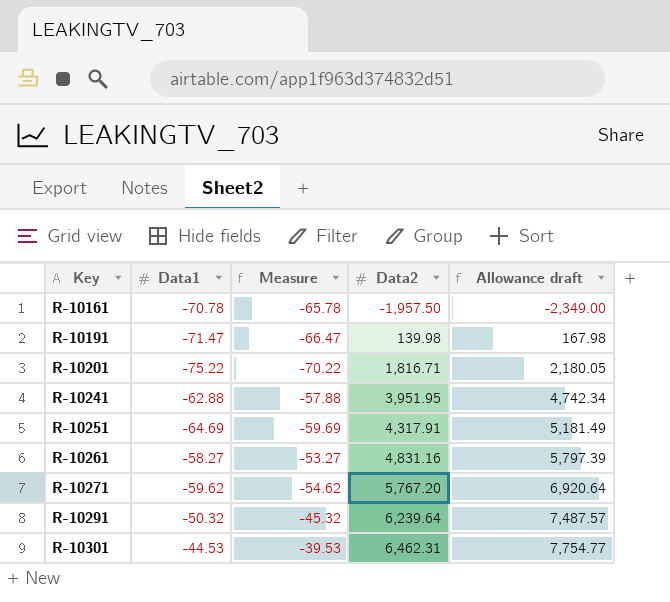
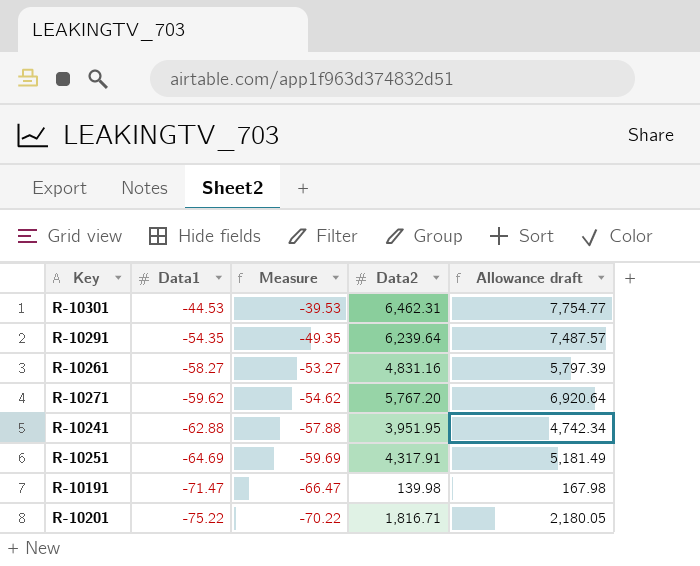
row order: Key ascending -> Data1 descending
row R-10161: -70.78 | -65.78 | -1,957.50 | -2,349.00 -> none
R-10291 | Data1: -50.32 -> -54.35
R-10291 | Measure: -45.32 -> -49.35

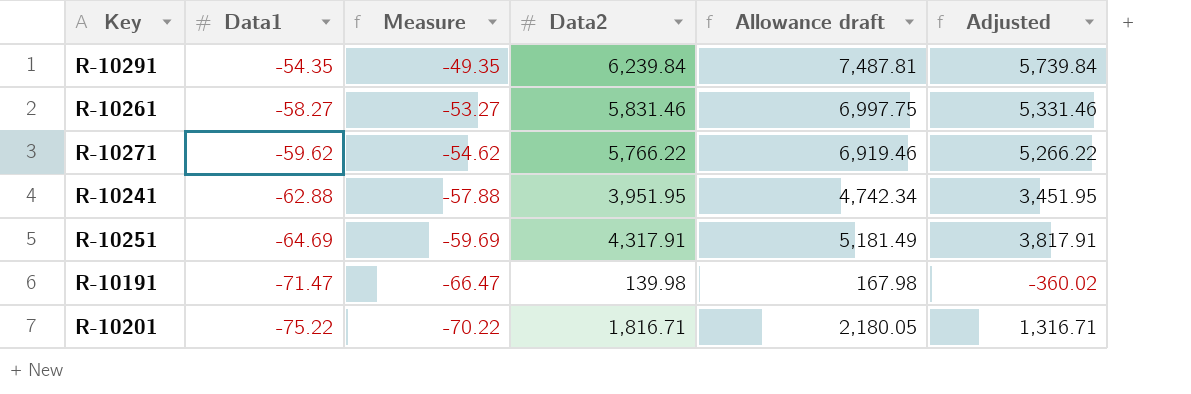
column Adjusted | formula: none -> [Data2] - 500
row R-10301: -44.53 | -39.53 | 6,462.31 | 7,754.77 -> none
R-10291 | Data2: 6,239.64 -> 6,239.84
R-10291 | Allowance draft: 7,487.57 -> 7,487.81
R-10261 | Data2: 4,831.16 -> 5,831.46
R-10261 | Allowance draft: 5,797.39 -> 6,997.75
R-10271 | Data2: 5,767.20 -> 5,766.22
R-10271 | Allowance draft: 6,920.64 -> 6,919.46

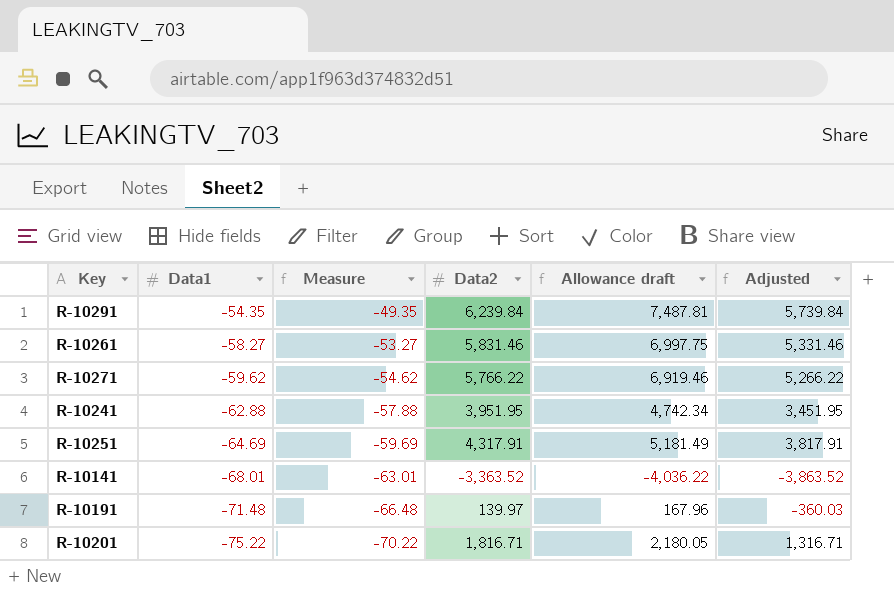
row R-10141: none -> -68.01 | -63.01 | -3,363.52 | -4,036.22 | -3,863.52
R-10191 | Data1: -71.47 -> -71.48
R-10191 | Measure: -66.47 -> -66.48
R-10191 | Data2: 139.98 -> 139.97
R-10191 | Allowance draft: 167.98 -> 167.96
R-10191 | Adjusted: -360.02 -> -360.03

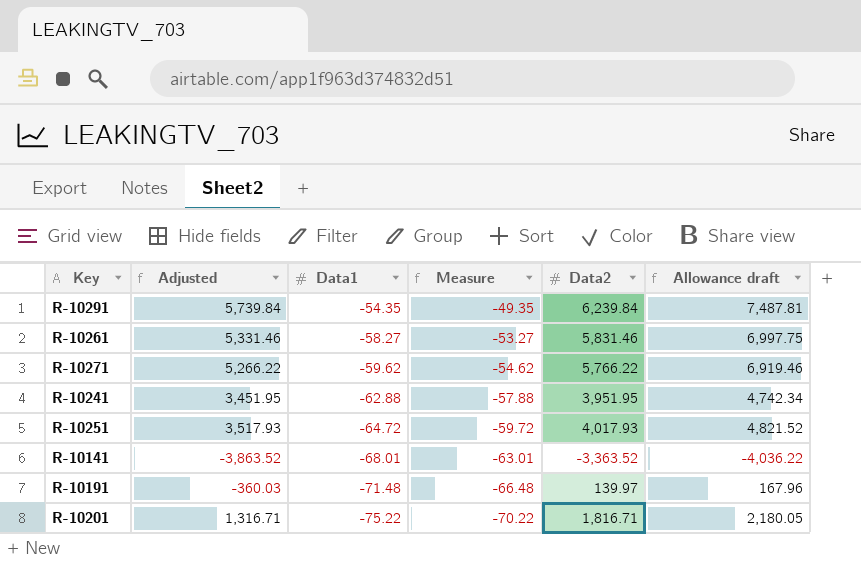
column Adjusted | position: 6 -> 2
R-10251 | Adjusted: 3,817.91 -> 3,517.93
R-10251 | Data1: -64.69 -> -64.72
R-10251 | Measure: -59.69 -> -59.72
R-10251 | Data2: 4,317.91 -> 4,017.93
R-10251 | Allowance draft: 5,181.49 -> 4,821.52

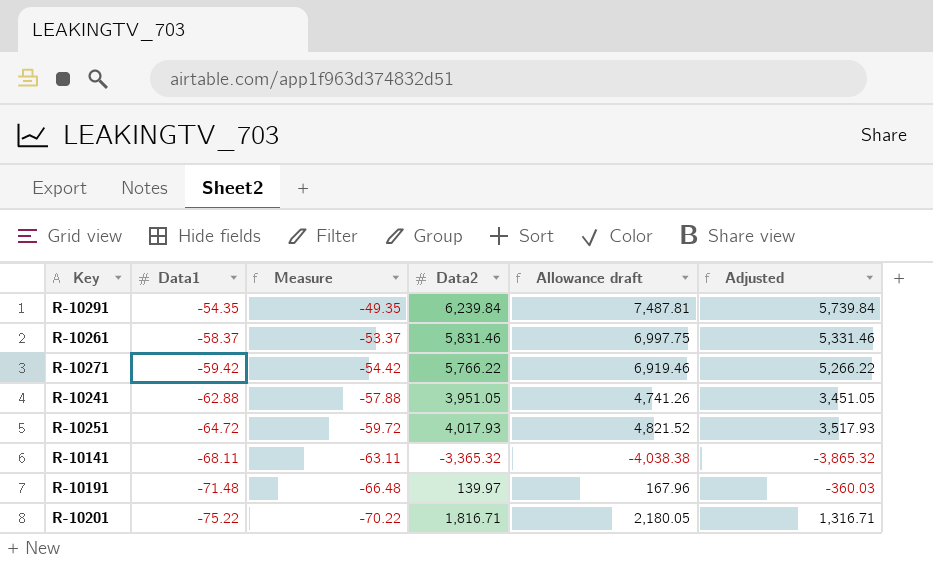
column Adjusted | position: 2 -> 6
R-10261 | Data1: -58.27 -> -58.37
R-10261 | Measure: -53.27 -> -53.37
R-10271 | Data1: -59.62 -> -59.42
R-10271 | Measure: -54.62 -> -54.42
R-10241 | Data2: 3,951.95 -> 3,951.05
R-10241 | Allowance draft: 4,742.34 -> 4,741.26
R-10241 | Adjusted: 3,451.95 -> 3,451.05
R-10141 | Data1: -68.01 -> -68.11
R-10141 | Measure: -63.01 -> -63.11
R-10141 | Data2: -3,363.52 -> -3,365.32
R-10141 | Allowance draft: -4,036.22 -> -4,038.38
R-10141 | Adjusted: -3,863.52 -> -3,865.32

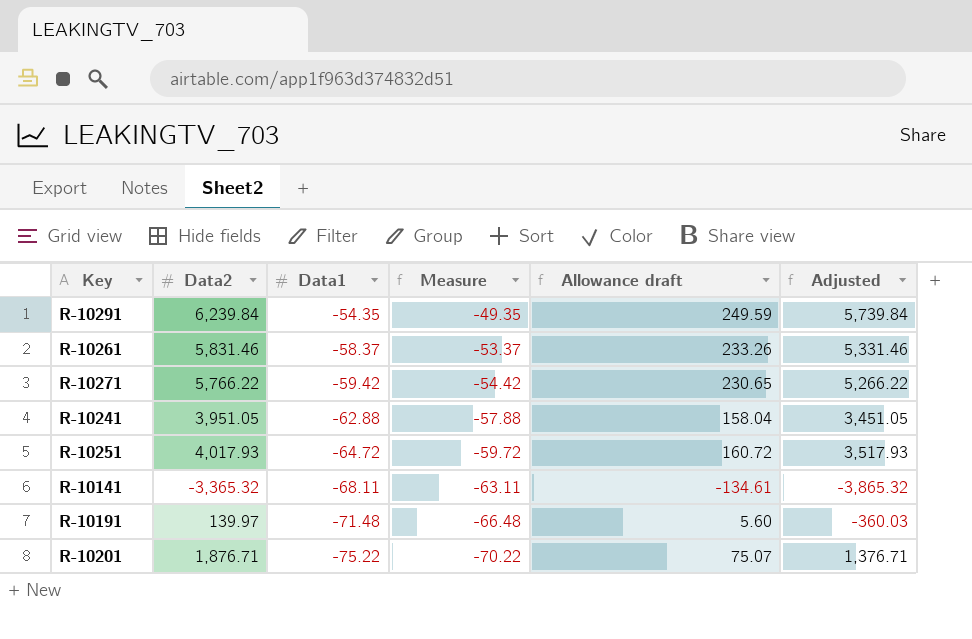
column Data2 | position: 4 -> 2
column Allowance draft | formula: [Data2] * 1.2 -> [Data2] * 0.04
R-10201 | Data2: 1,816.71 -> 1,876.71
R-10201 | Adjusted: 1,316.71 -> 1,376.71

